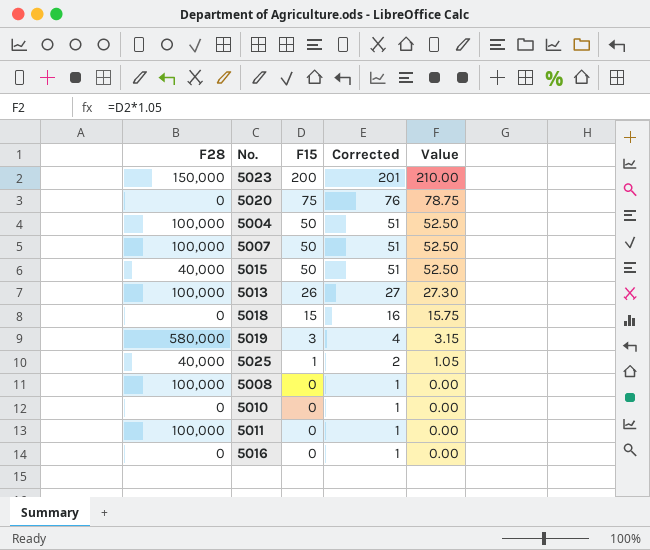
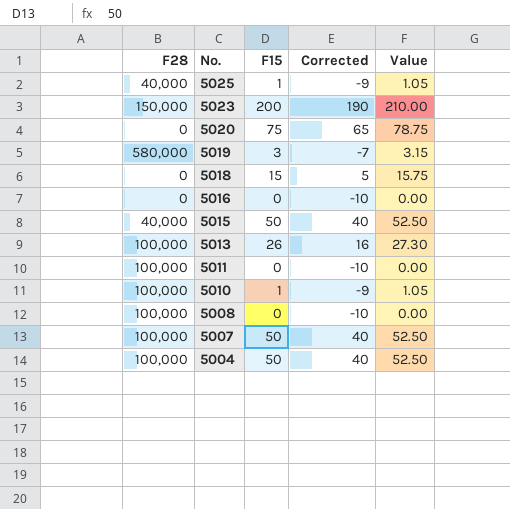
row order: F15 descending -> No. descending
column Corrected | formula: [F15] + 1 -> [F15] - 10
5010 | F28: 0 -> 100,000
5010 | F15: 0 -> 1
5010 | Value: 0.00 -> 1.05

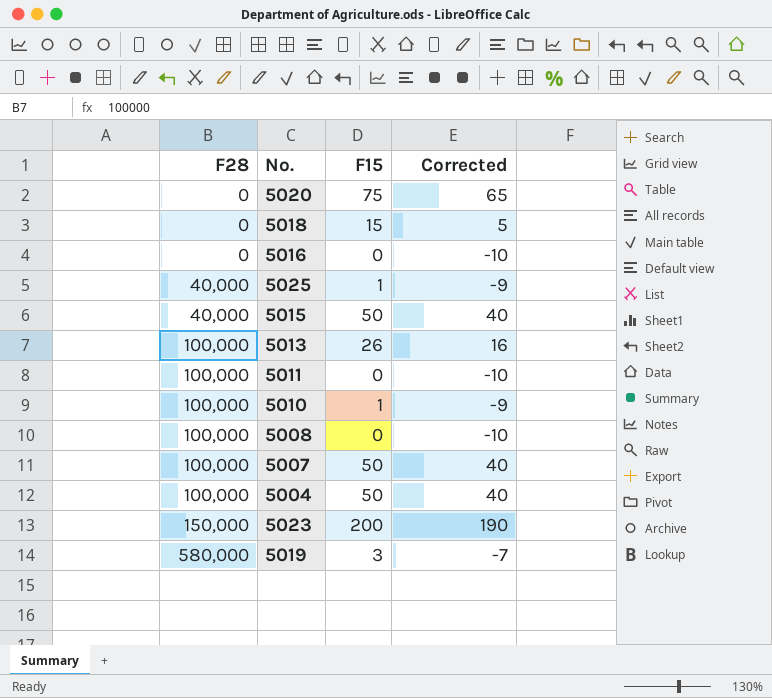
row order: No. descending -> F28 ascending
column Value | formula: [F15] * 1.05 -> none

